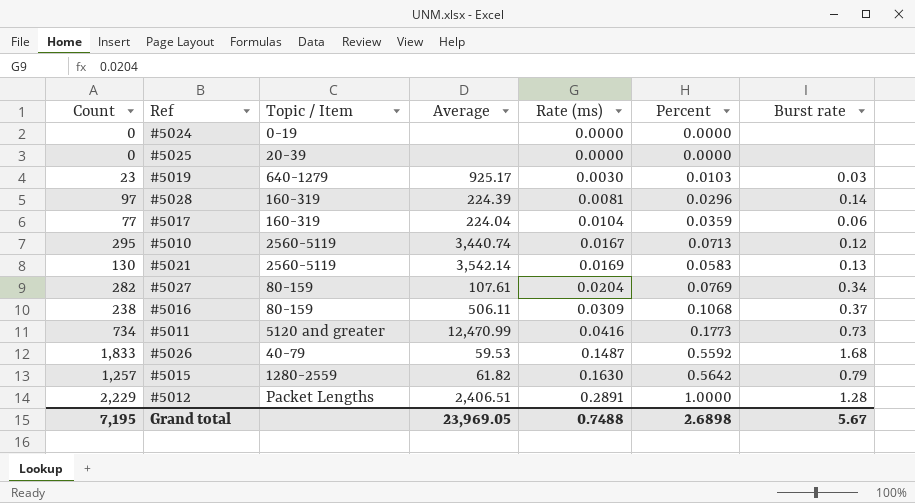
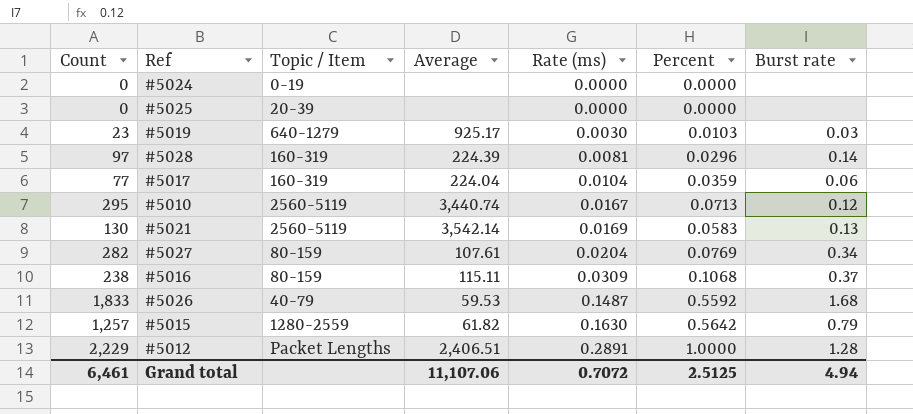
row #5011: 734 | 5120 and greater | 12,470.99 | 0.0416 | 0.1773 | 0.73 -> none
#5016 | Average: 506.11 -> 115.11
Grand total | Count: 7,195 -> 6,461
Grand total | Average: 23,969.05 -> 11,107.06
Grand total | Rate (ms): 0.7488 -> 0.7072
Grand total | Percent: 2.6898 -> 2.5125
Grand total | Burst rate: 5.67 -> 4.94

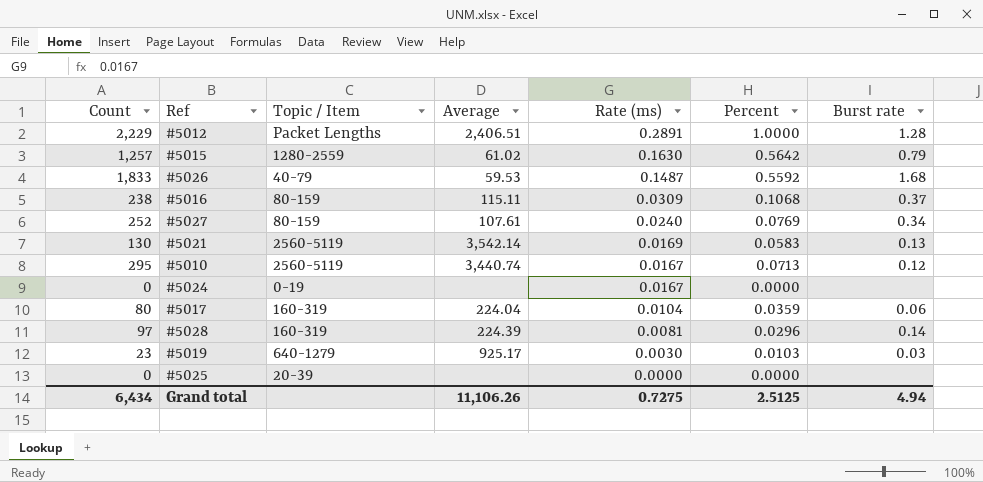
row order: Rate (ms) ascending -> Rate (ms) descending
#5015 | Average: 61.82 -> 61.02
#5027 | Count: 282 -> 252
#5027 | Rate (ms): 0.0204 -> 0.0240
#5024 | Rate (ms): 0.0000 -> 0.0167
#5017 | Count: 77 -> 80
Grand total | Count: 6,461 -> 6,434
Grand total | Average: 11,107.06 -> 11,106.26
Grand total | Rate (ms): 0.7072 -> 0.7275

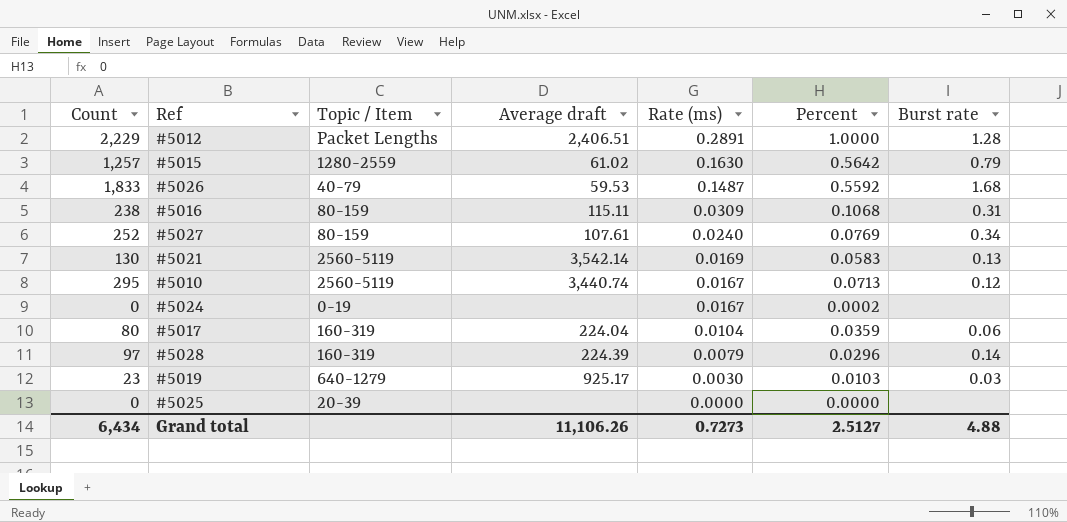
column name: Average -> Average draft
#5016 | Burst rate: 0.37 -> 0.31
#5024 | Percent: 0.0000 -> 0.0002
#5028 | Rate (ms): 0.0081 -> 0.0079
Grand total | Rate (ms): 0.7275 -> 0.7273
Grand total | Percent: 2.5125 -> 2.5127
Grand total | Burst rate: 4.94 -> 4.88

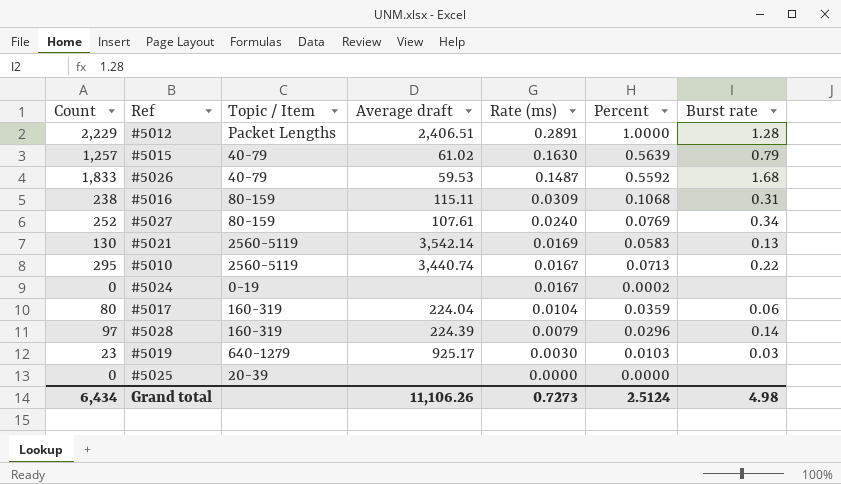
#5015 | Topic / Item: 1280-2559 -> 40-79
#5015 | Percent: 0.5642 -> 0.5639
#5010 | Burst rate: 0.12 -> 0.22
Grand total | Percent: 2.5127 -> 2.5124
Grand total | Burst rate: 4.88 -> 4.98

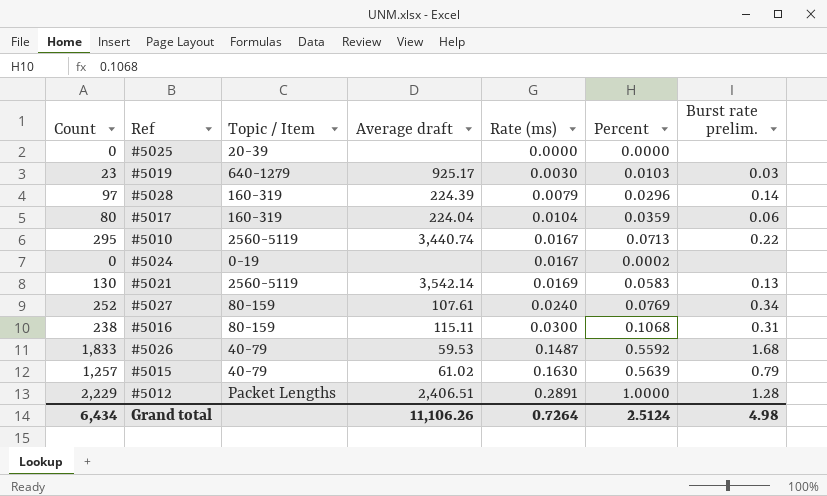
row order: Rate (ms) descending -> Rate (ms) ascending
column name: Burst rate -> Burst rate prelim.
#5016 | Rate (ms): 0.0309 -> 0.0300
Grand total | Rate (ms): 0.7273 -> 0.7264

